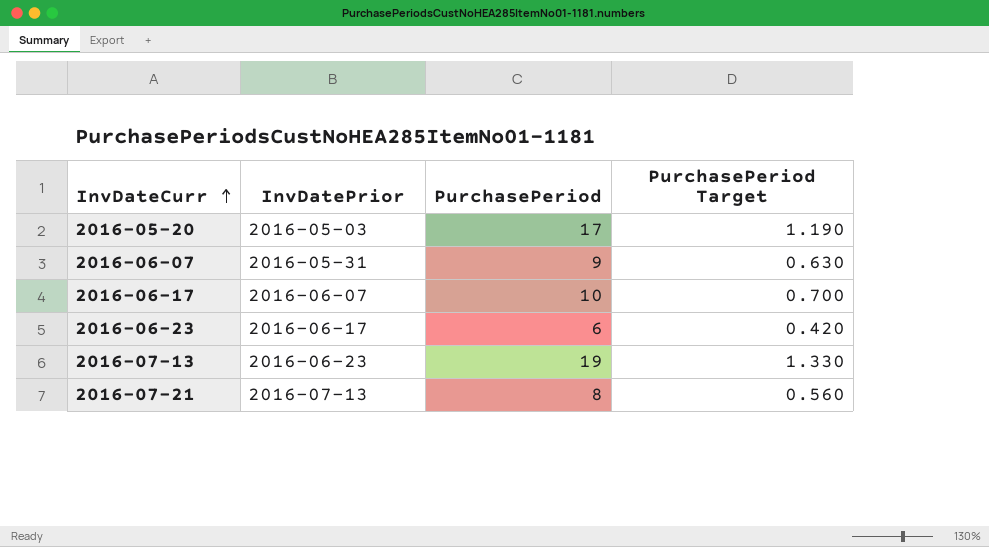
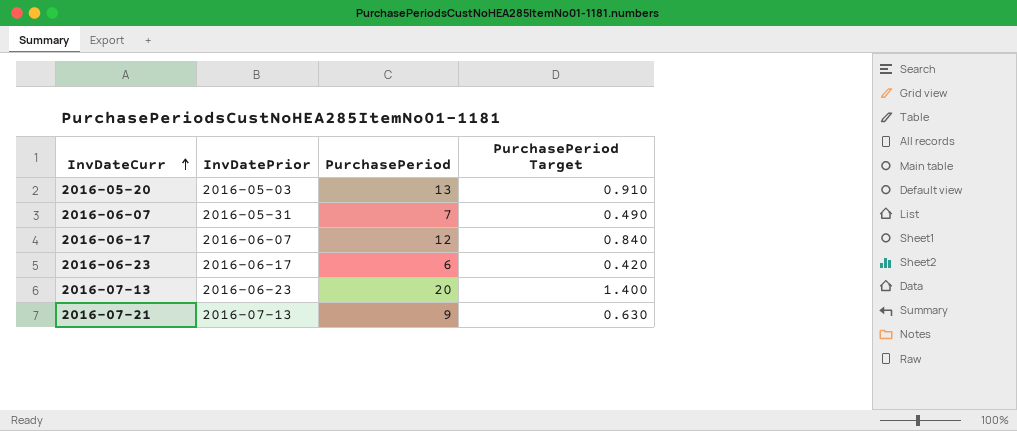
2016-05-20 | PurchasePeriod: 17 -> 13
2016-05-20 | PurchasePeriod Target: 1.190 -> 0.910
2016-06-07 | PurchasePeriod: 9 -> 7
2016-06-07 | PurchasePeriod Target: 0.630 -> 0.490
2016-06-17 | PurchasePeriod: 10 -> 12
2016-06-17 | PurchasePeriod Target: 0.700 -> 0.840
2016-07-13 | PurchasePeriod: 19 -> 20
2016-07-13 | PurchasePeriod Target: 1.330 -> 1.400
2016-07-21 | PurchasePeriod: 8 -> 9
2016-07-21 | PurchasePeriod Target: 0.560 -> 0.630

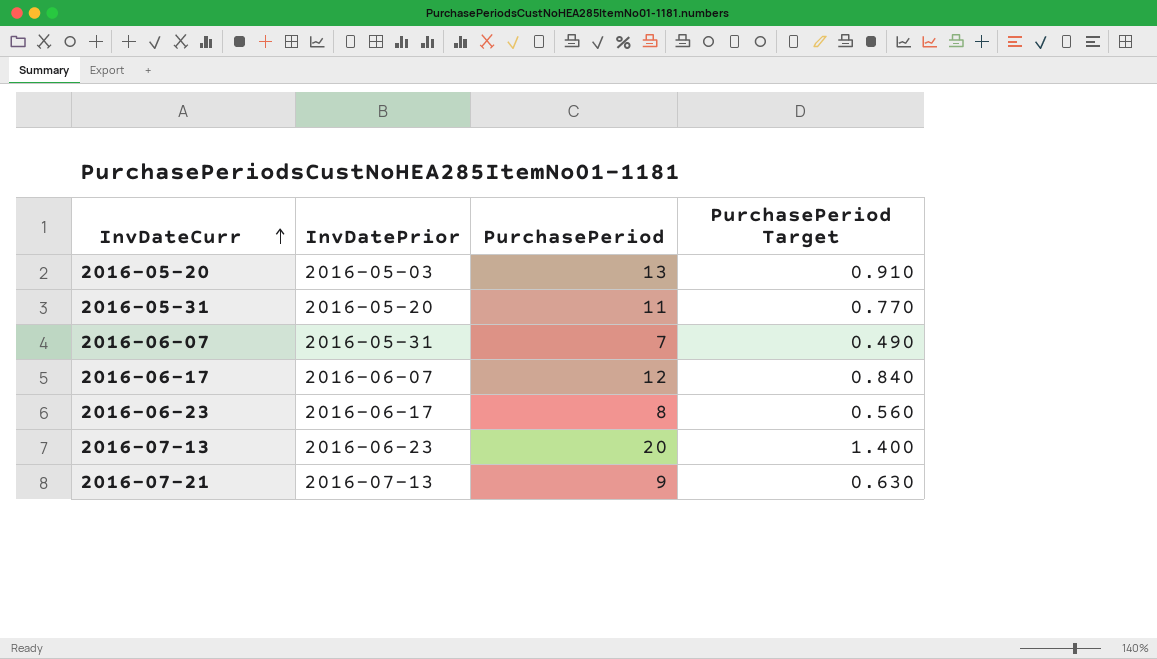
row 2016-05-31: none -> 2016-05-20 | 11 | 0.770
2016-06-23 | PurchasePeriod: 6 -> 8
2016-06-23 | PurchasePeriod Target: 0.420 -> 0.560

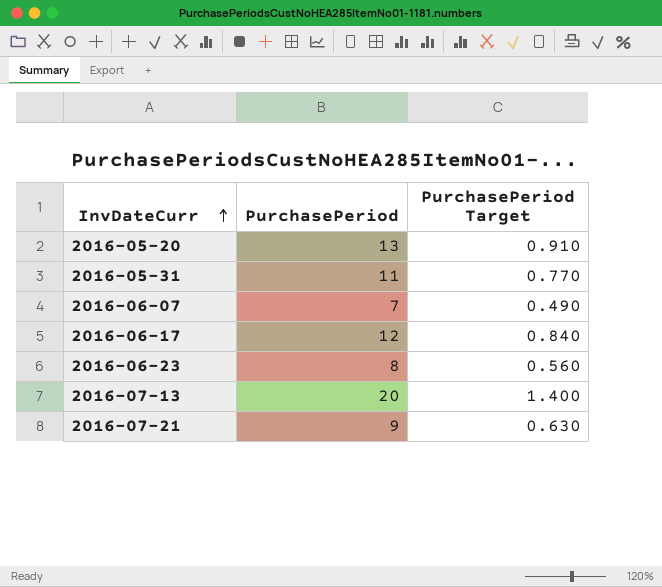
column InvDatePrior | position: 2 -> none

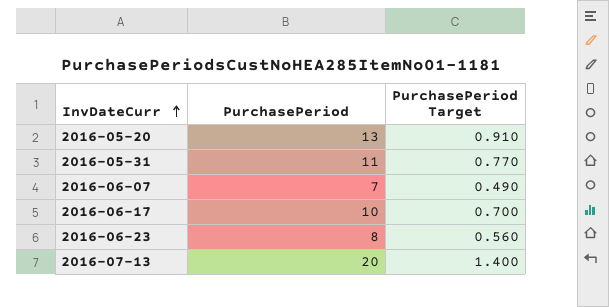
row 2016-07-21: 9 | 0.630 -> none
2016-06-17 | PurchasePeriod: 12 -> 10
2016-06-17 | PurchasePeriod Target: 0.840 -> 0.700

